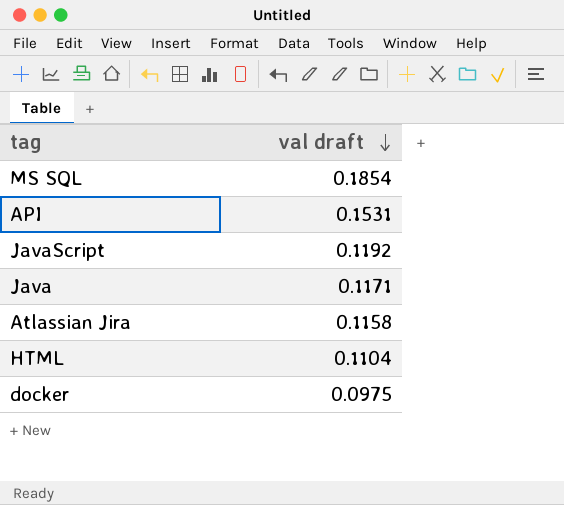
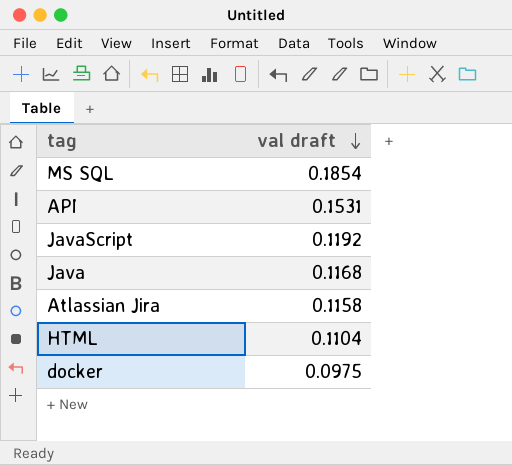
Java | val draft: 0.1171 -> 0.1168

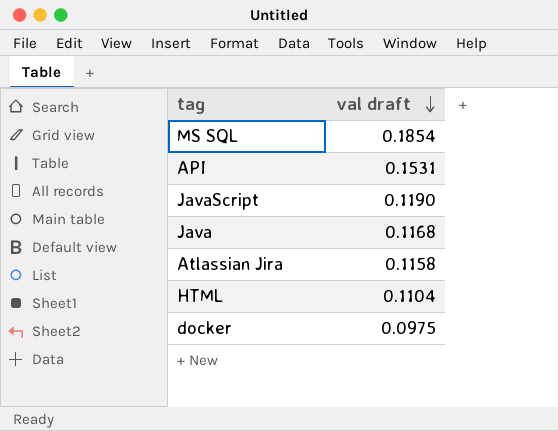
JavaScript | val draft: 0.1192 -> 0.1190

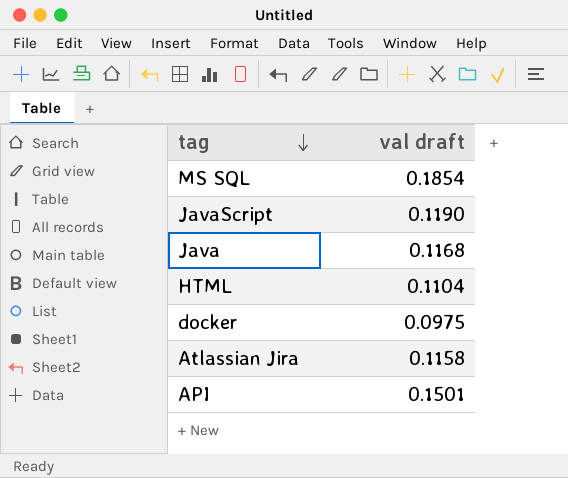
row order: val draft descending -> tag descending
API | val draft: 0.1531 -> 0.1501

